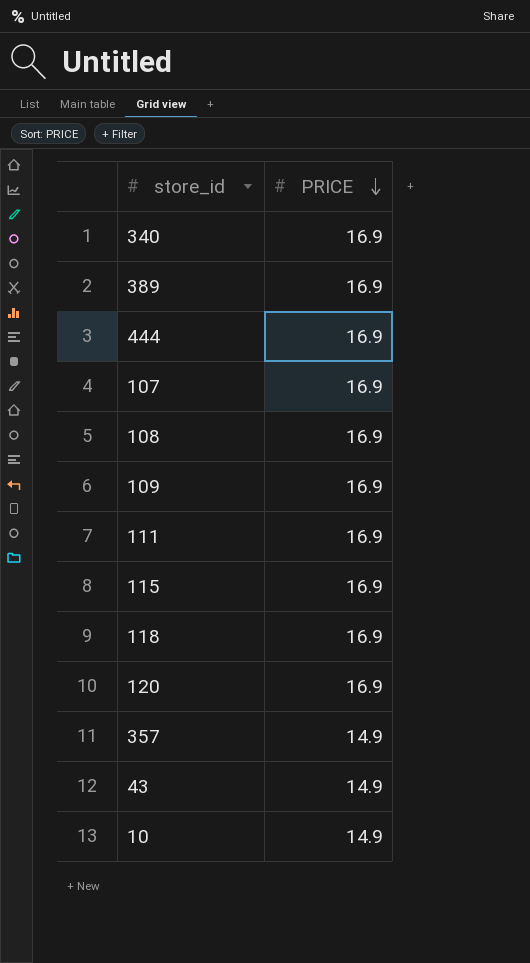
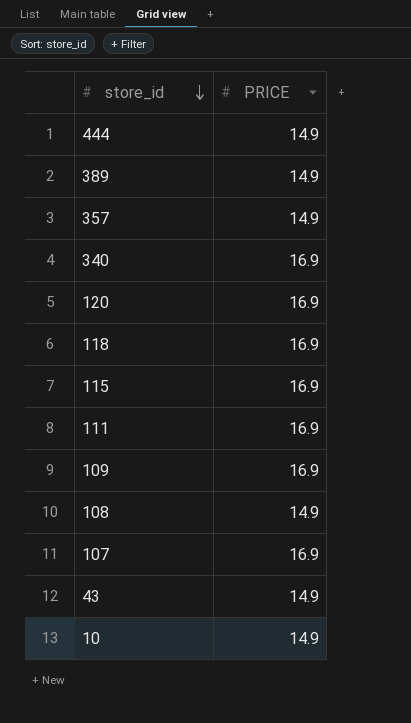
row order: PRICE descending -> store_id descending
444 | PRICE: 16.9 -> 14.9
389 | PRICE: 16.9 -> 14.9
108 | PRICE: 16.9 -> 14.9

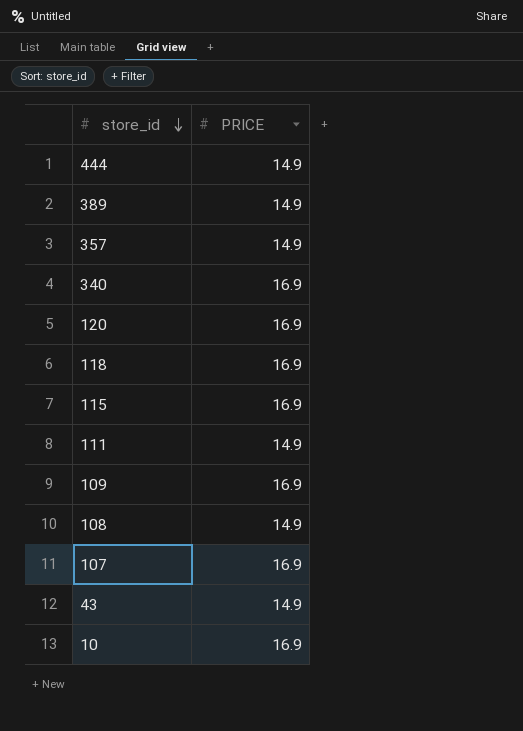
111 | PRICE: 16.9 -> 14.9
10 | PRICE: 14.9 -> 16.9

